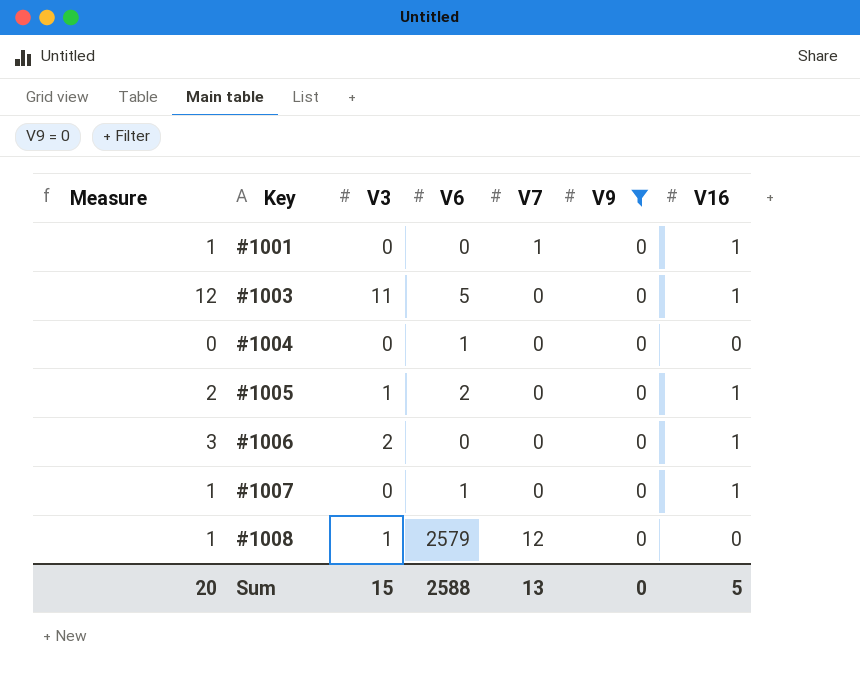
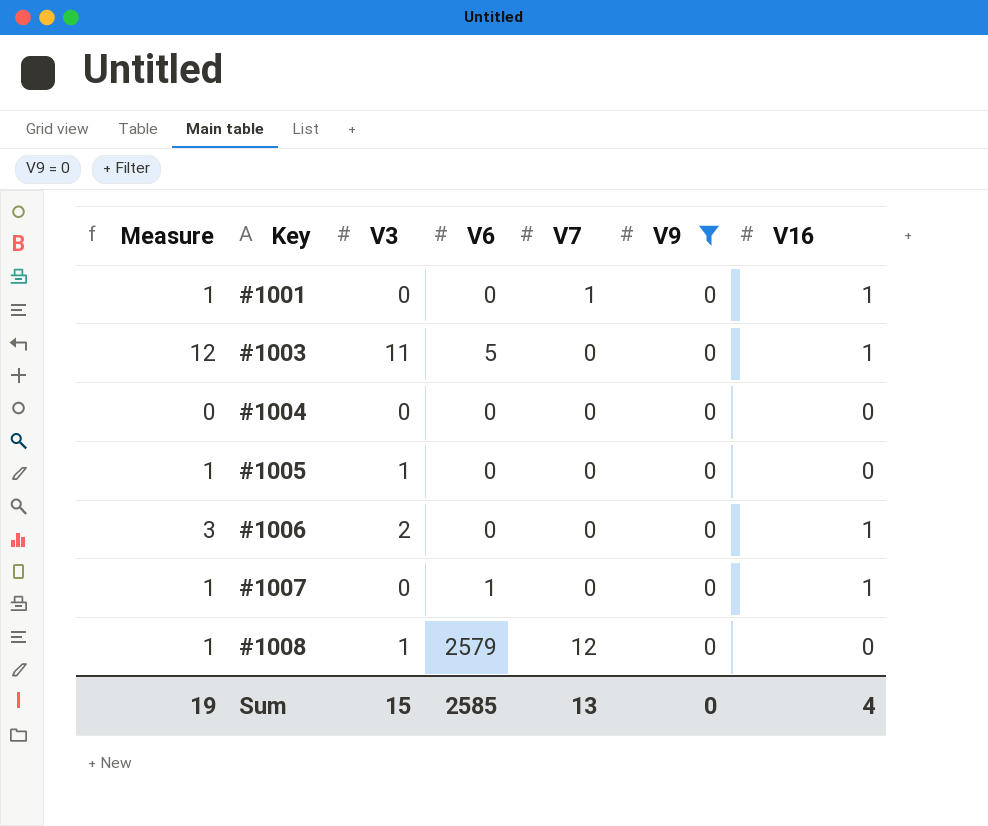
#1004 | V6: 1 -> 0
#1005 | Measure: 2 -> 1
#1005 | V6: 2 -> 0
#1005 | V16: 1 -> 0
Sum | Measure: 20 -> 19
Sum | V6: 2588 -> 2585
Sum | V16: 5 -> 4

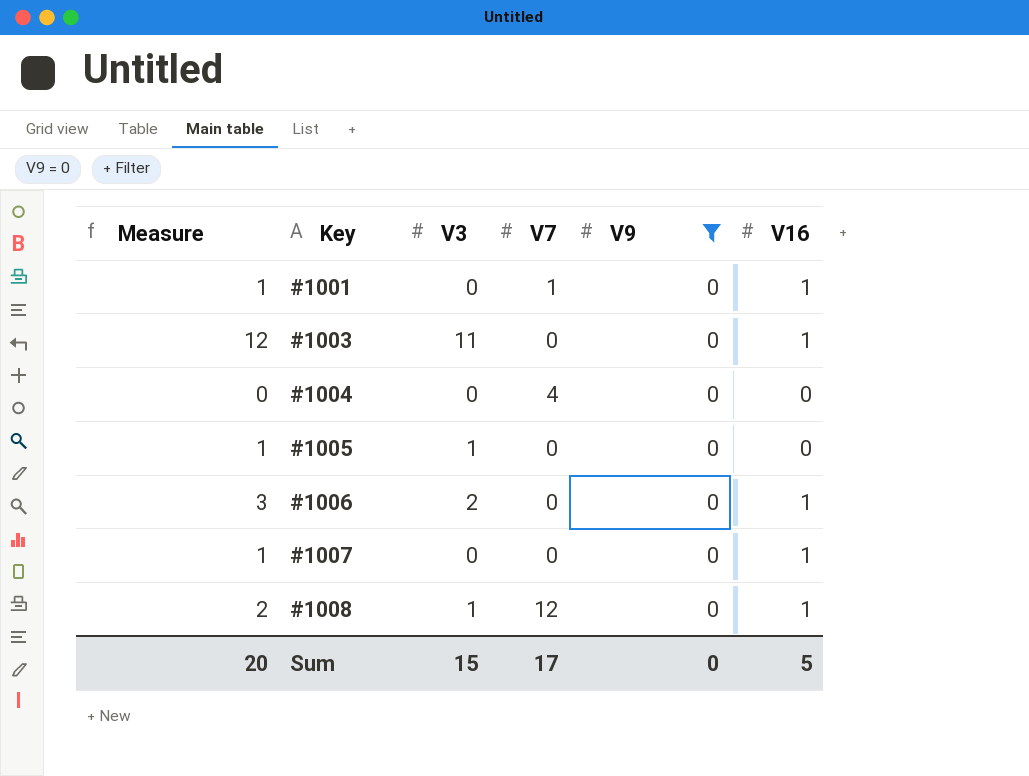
column V6 | position: 4 -> none
#1004 | V7: 0 -> 4
#1008 | Measure: 1 -> 2
#1008 | V16: 0 -> 1
Sum | Measure: 19 -> 20
Sum | V7: 13 -> 17
Sum | V16: 4 -> 5

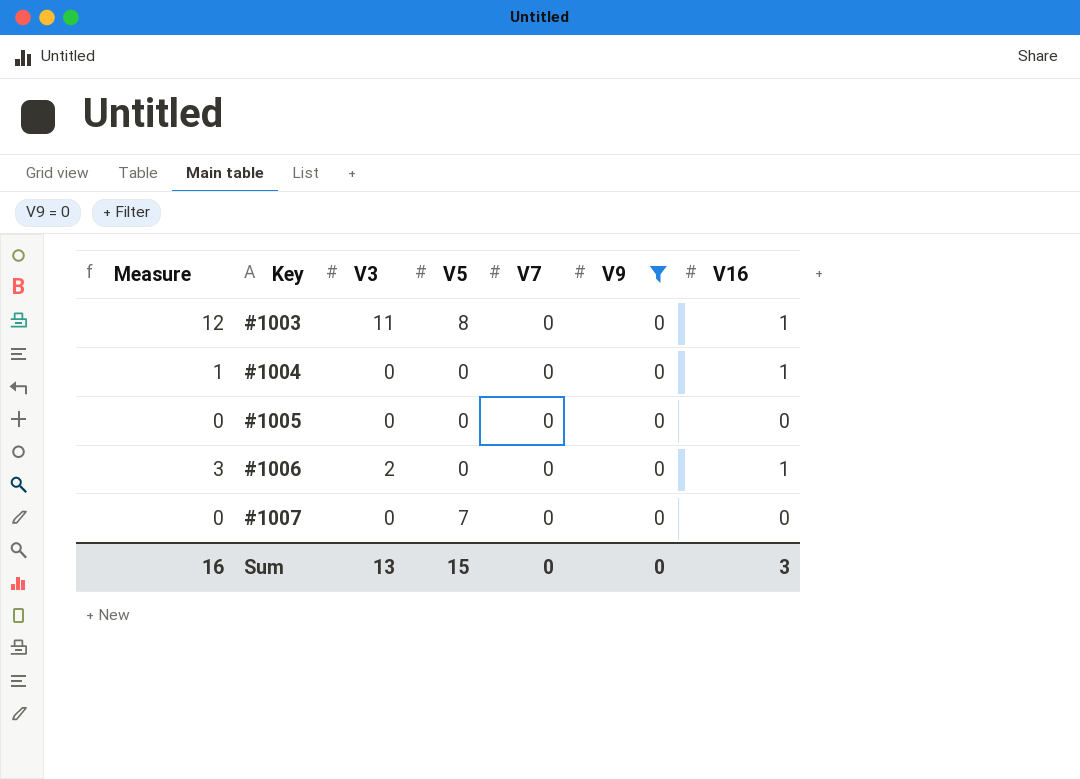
column V5 | position: none -> 4
row #1001: 1 | 0 | 1 | 0 | 1 -> none
row #1008: 2 | 1 | 12 | 0 | 1 -> none
#1004 | Measure: 0 -> 1
#1004 | V7: 4 -> 0
#1004 | V16: 0 -> 1
#1005 | Measure: 1 -> 0
#1005 | V3: 1 -> 0
#1007 | Measure: 1 -> 0
#1007 | V16: 1 -> 0
Sum | Measure: 20 -> 16
Sum | V3: 15 -> 13
Sum | V7: 17 -> 0
Sum | V16: 5 -> 3

